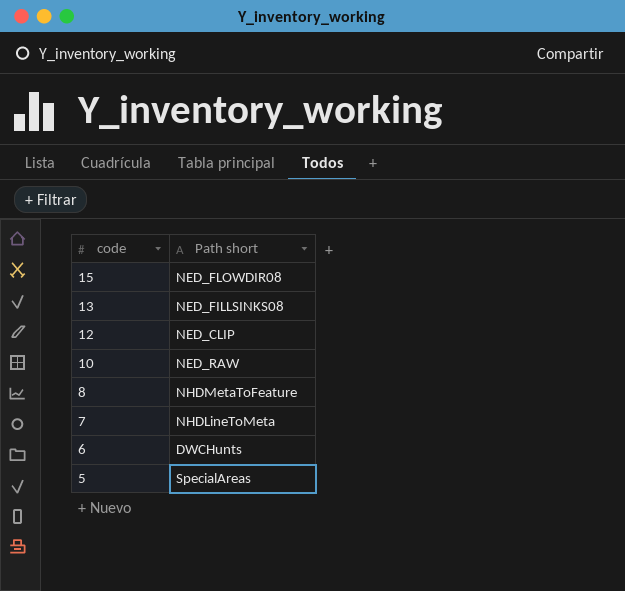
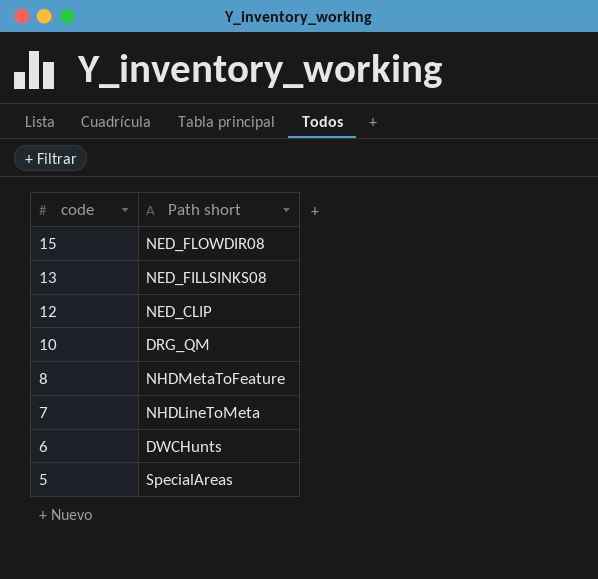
10 | Path short: NED_RAW -> DRG_QM

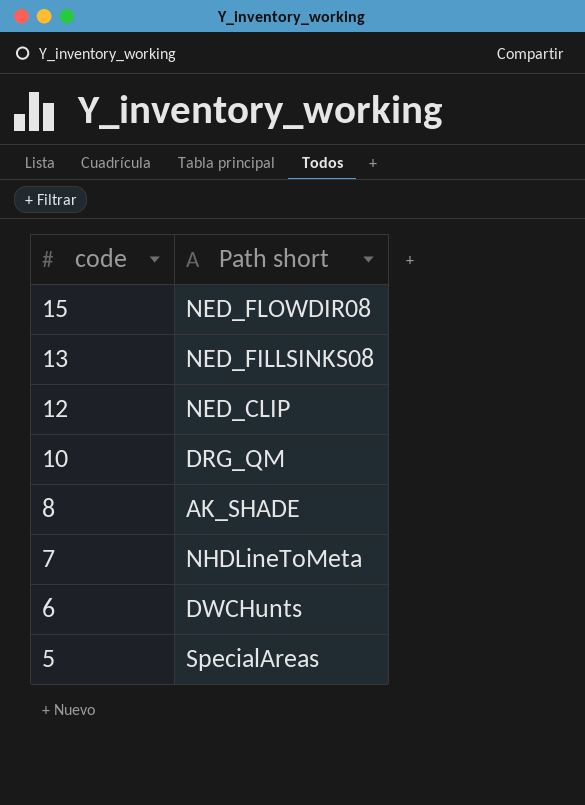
8 | Path short: NHDMetaToFeature -> AK_SHADE

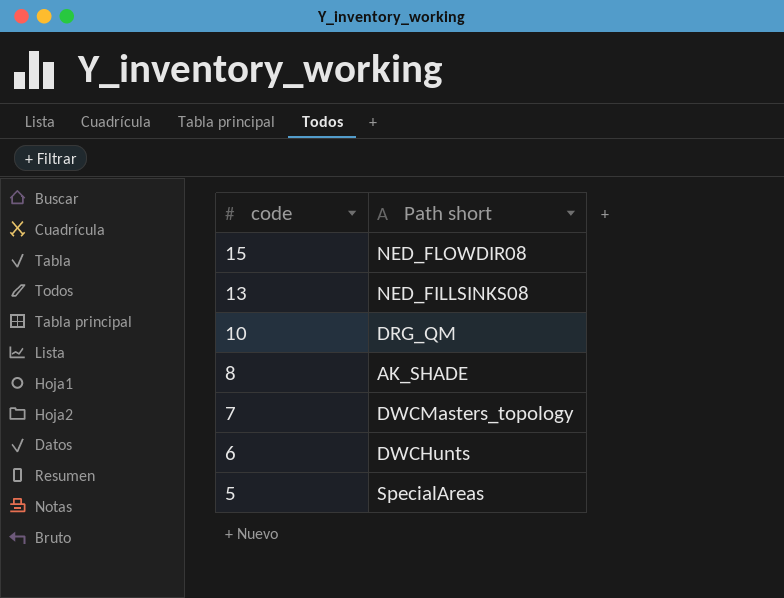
row 12: NED_CLIP -> none
7 | Path short: NHDLineToMeta -> DWCMasters_topology

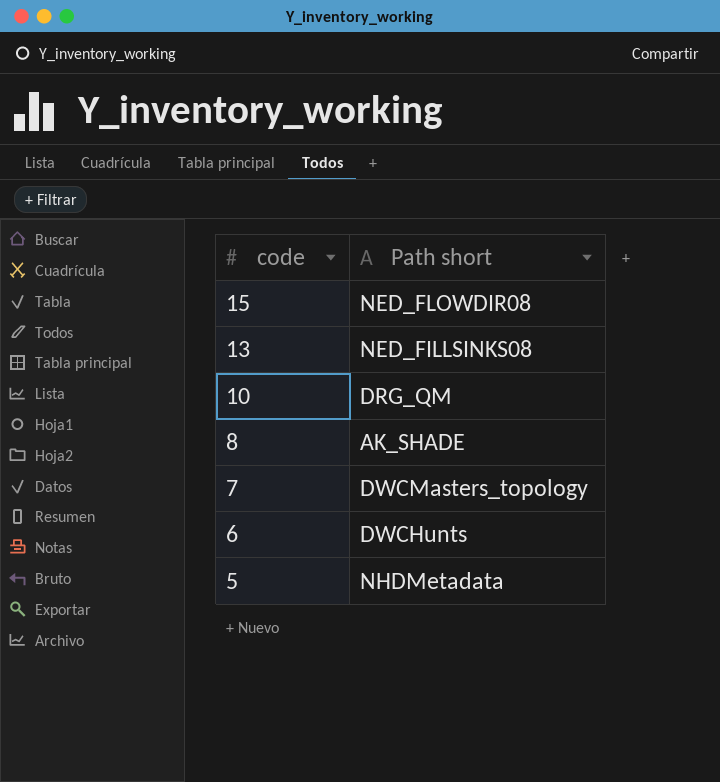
5 | Path short: SpecialAreas -> NHDMetadata

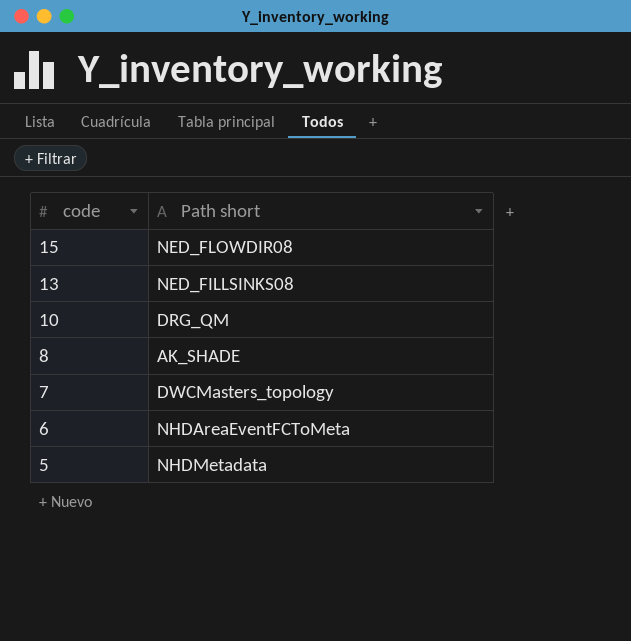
6 | Path short: DWCHunts -> NHDAreaEventFCToMeta

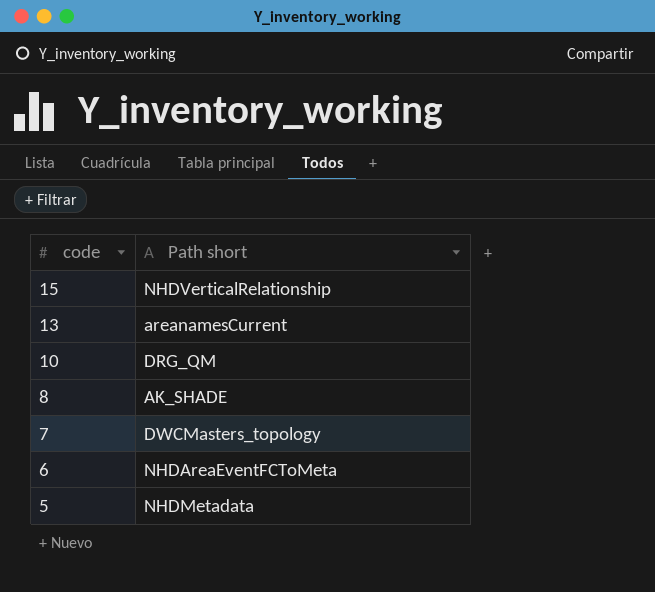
15 | Path short: NED_FLOWDIR08 -> NHDVerticalRelationship
13 | Path short: NED_FILLSINKS08 -> areanamesCurrent

